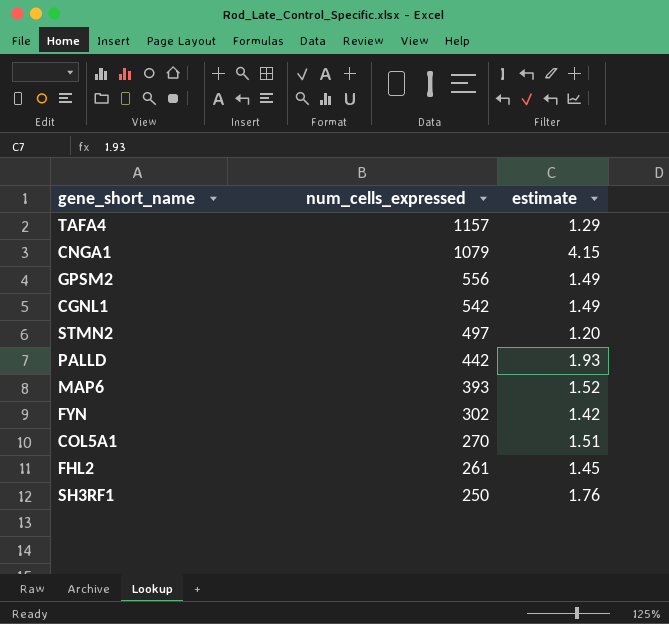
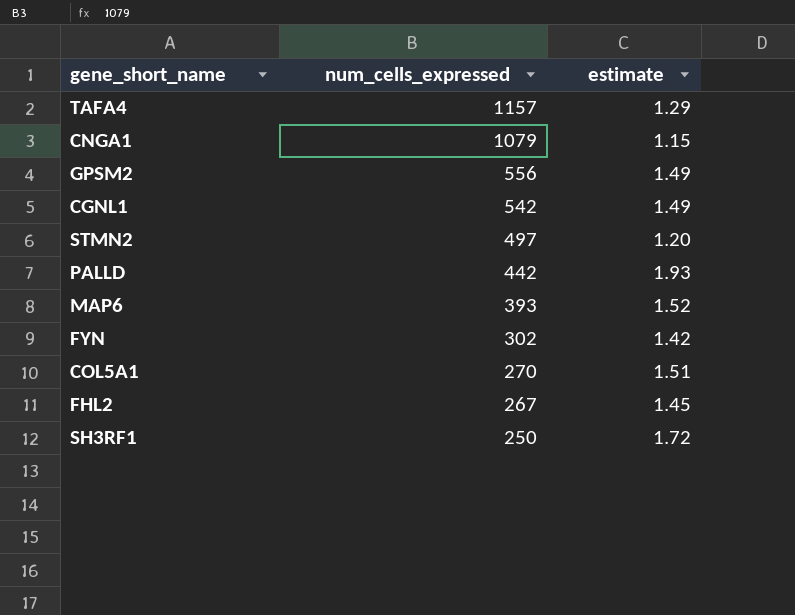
CNGA1 | estimate: 4.15 -> 1.15
FHL2 | num_cells_expressed: 261 -> 267
SH3RF1 | estimate: 1.76 -> 1.72

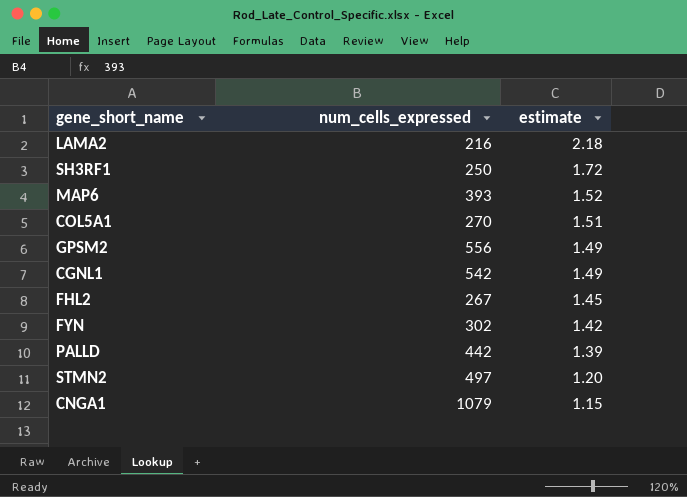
row order: num_cells_expressed descending -> estimate descending
row TAFA4: 1157 | 1.29 -> none
row LAMA2: none -> 216 | 2.18
PALLD | estimate: 1.93 -> 1.39

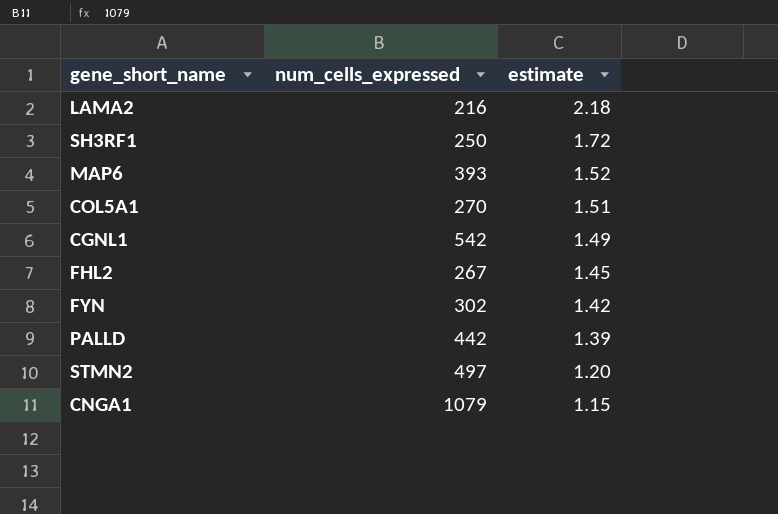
row GPSM2: 556 | 1.49 -> none

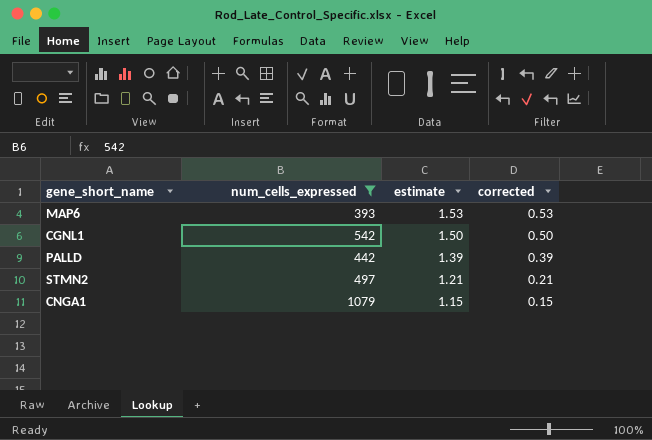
filter: none -> num_cells_expressed >= 393
column corrected | formula: none -> [estimate] - 1
MAP6 | estimate: 1.52 -> 1.53
CGNL1 | estimate: 1.49 -> 1.50
STMN2 | estimate: 1.20 -> 1.21

